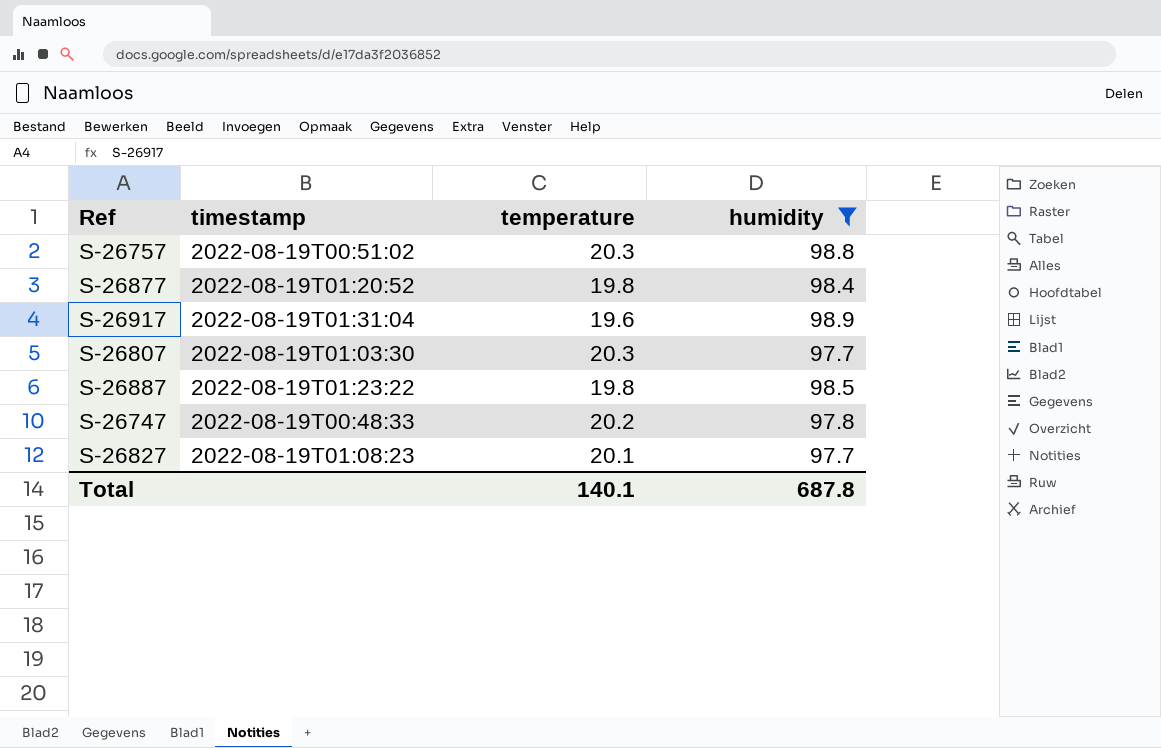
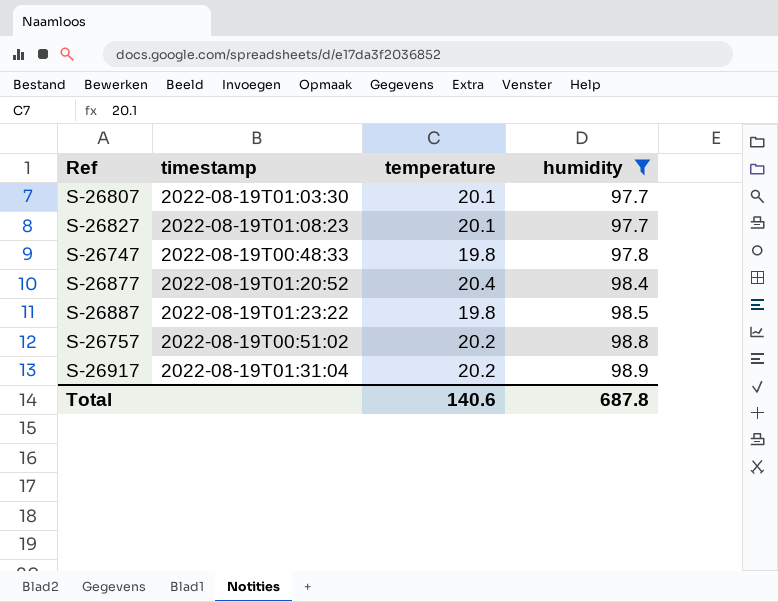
row order: none -> humidity ascending
S-26807 | temperature: 20.3 -> 20.1
S-26747 | temperature: 20.2 -> 19.8
S-26877 | temperature: 19.8 -> 20.4
S-26757 | temperature: 20.3 -> 20.2
S-26917 | temperature: 19.6 -> 20.2
Total | temperature: 140.1 -> 140.6

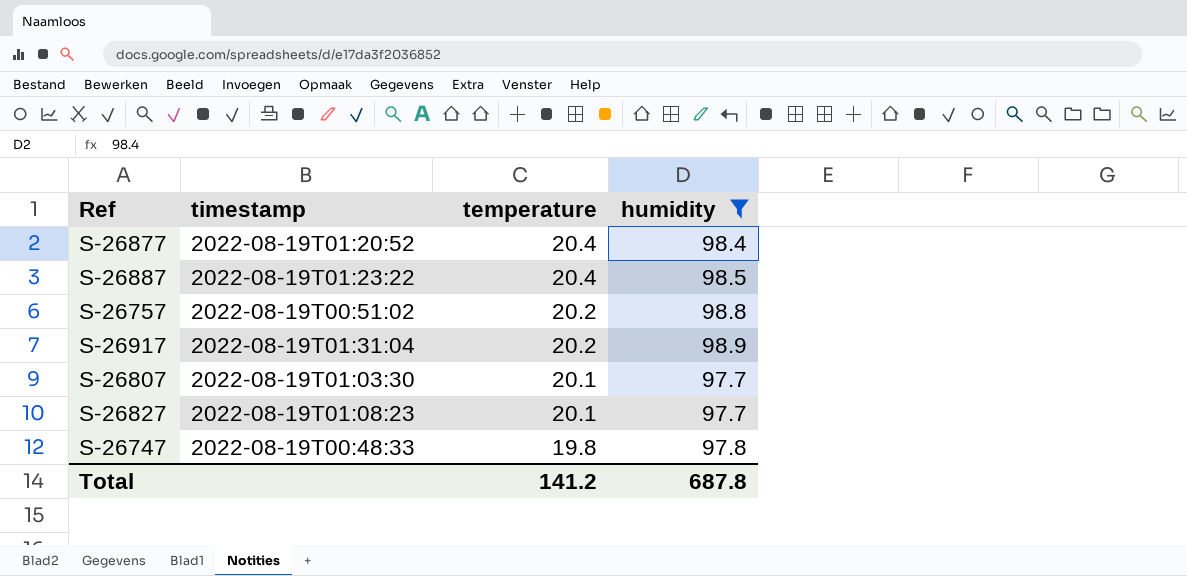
row order: humidity ascending -> temperature descending
S-26887 | temperature: 19.8 -> 20.4
Total | temperature: 140.6 -> 141.2

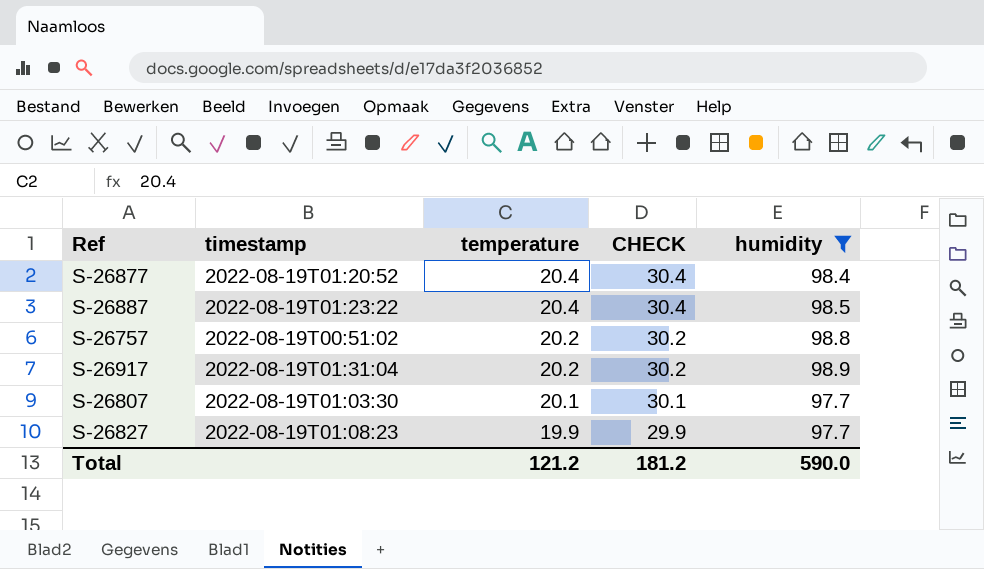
column CHECK | formula: none -> [temperature] + 10
row S-26747: 2022-08-19T00:48:33 | 19.8 | 97.8 -> none
S-26827 | temperature: 20.1 -> 19.9
Total | temperature: 141.2 -> 121.2
Total | humidity: 687.8 -> 590.0

